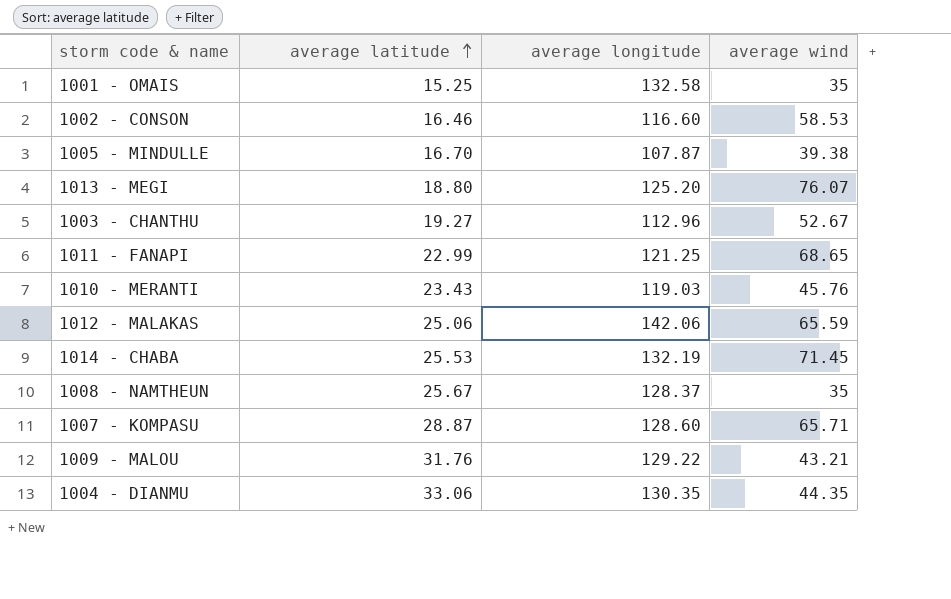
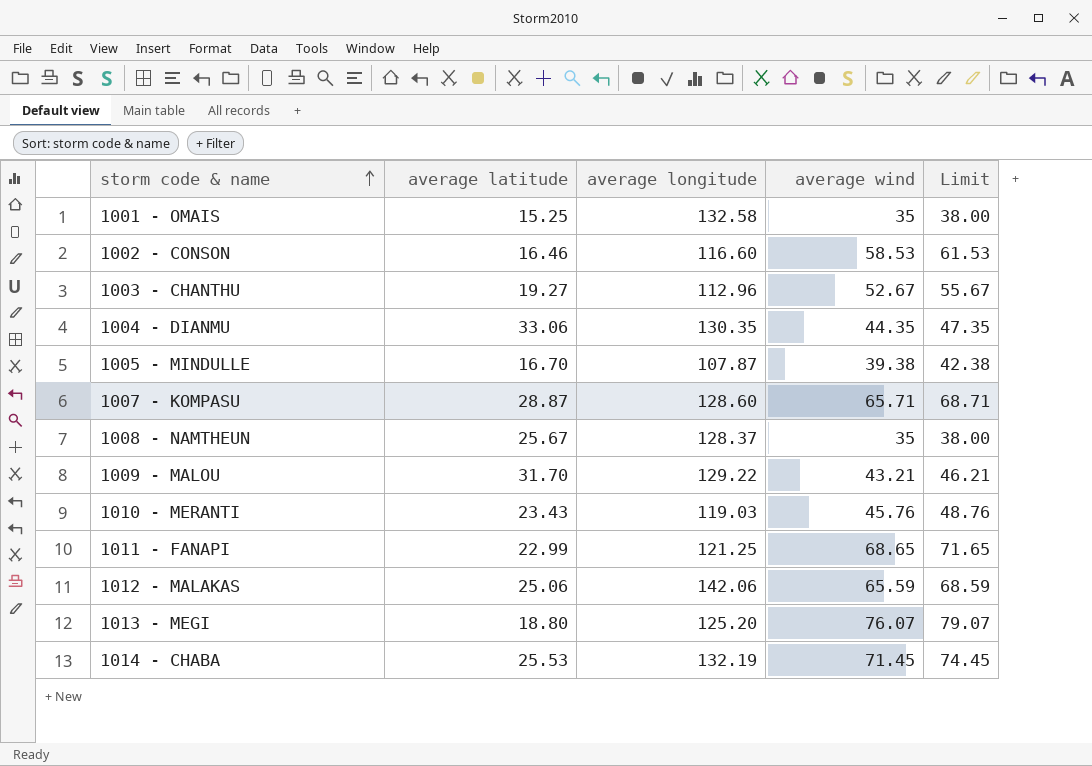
row order: average latitude ascending -> storm code & name ascending
column Limit | formula: none -> [average wind] + 3
1009 - MALOU | average latitude: 31.76 -> 31.70

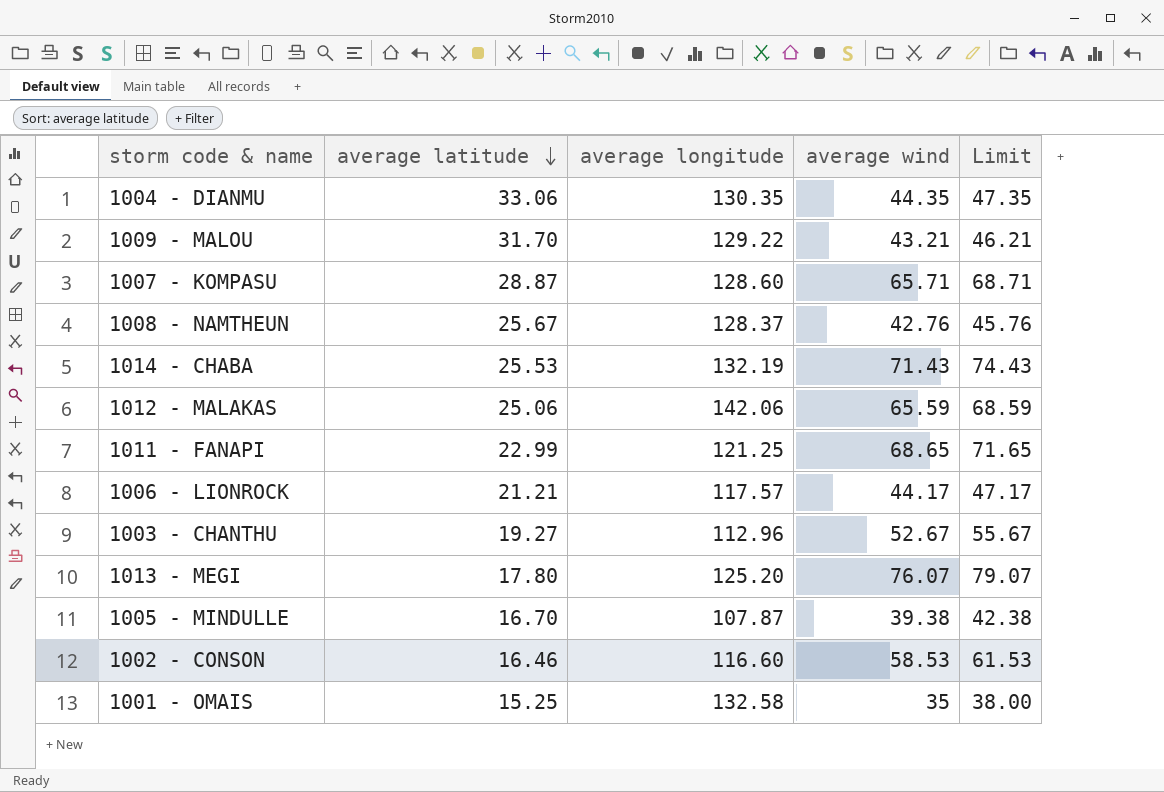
row order: storm code & name ascending -> average latitude descending
row 1010 - MERANTI: 23.43 | 119.03 | 45.76 | 48.76 -> none
1008 - NAMTHEUN | average wind: 35 -> 42.76
1008 - NAMTHEUN | Limit: 38.00 -> 45.76
1014 - CHABA | average wind: 71.45 -> 71.43
1014 - CHABA | Limit: 74.45 -> 74.43
row 1006 - LIONROCK: none -> 21.21 | 117.57 | 44.17 | 47.17
1013 - MEGI | average latitude: 18.80 -> 17.80

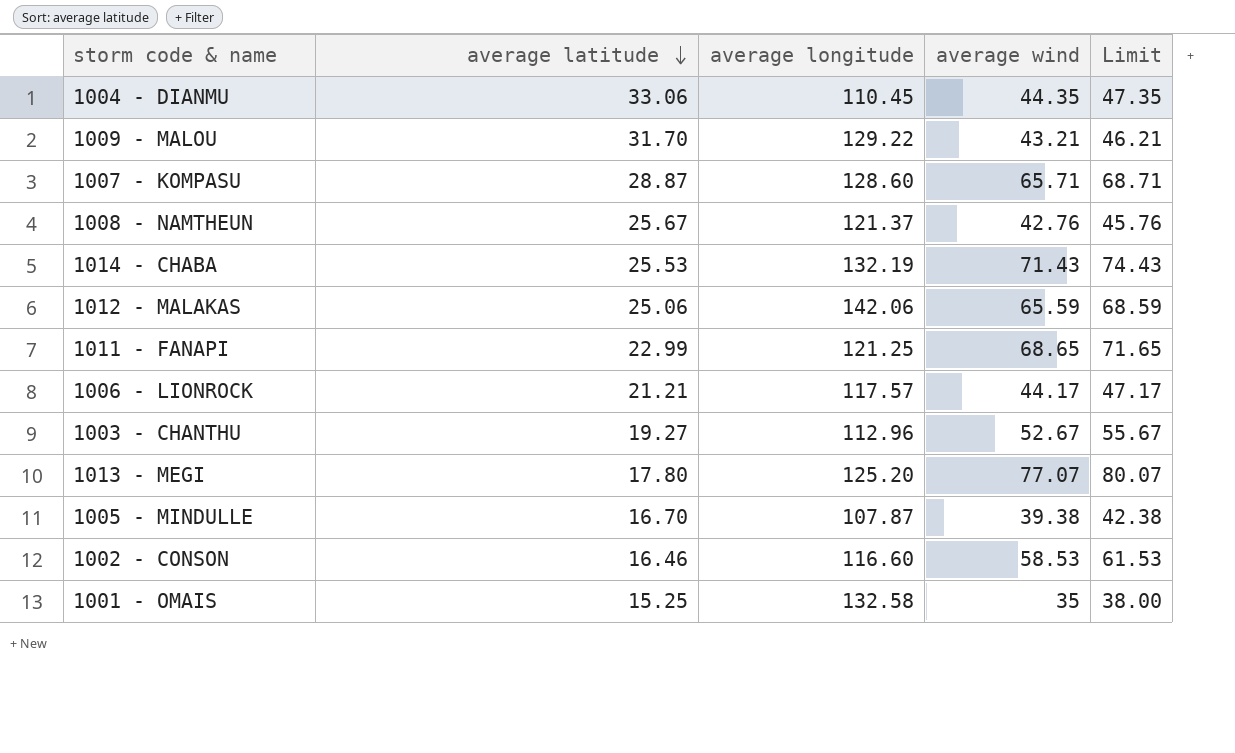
1004 - DIANMU | average longitude: 130.35 -> 110.45
1008 - NAMTHEUN | average longitude: 128.37 -> 121.37
1013 - MEGI | average wind: 76.07 -> 77.07
1013 - MEGI | Limit: 79.07 -> 80.07

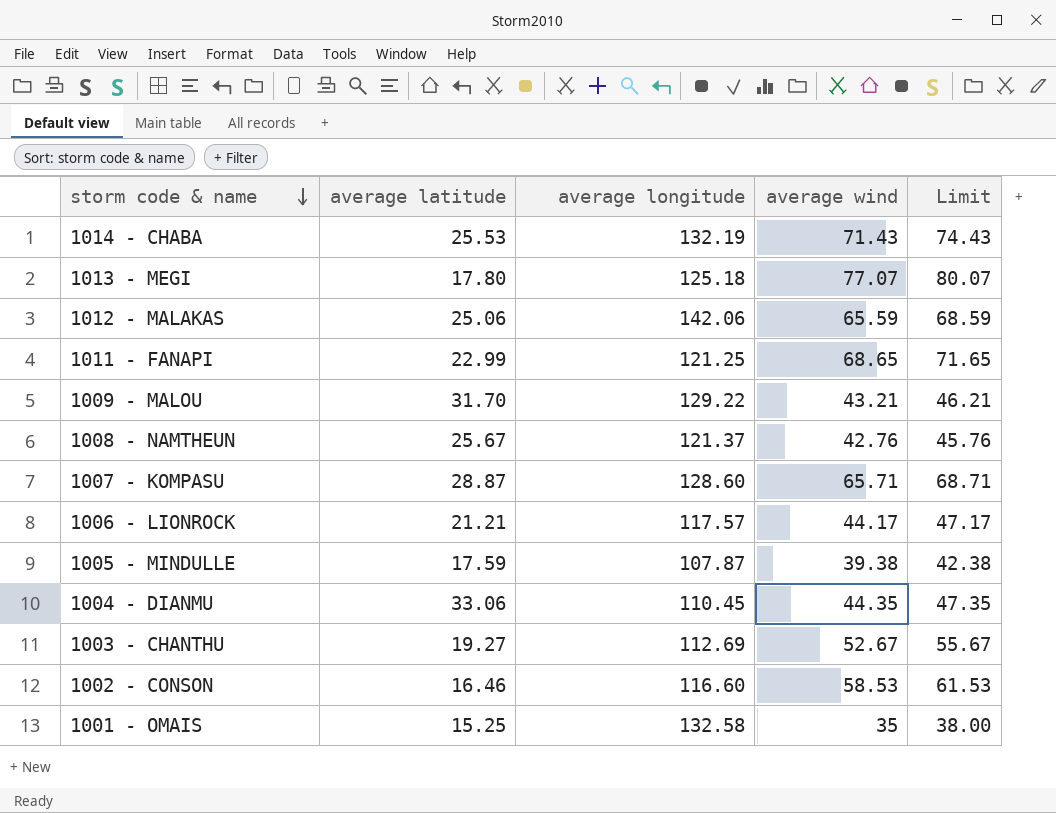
row order: average latitude descending -> storm code & name descending
1013 - MEGI | average longitude: 125.20 -> 125.18
1005 - MINDULLE | average latitude: 16.70 -> 17.59
1003 - CHANTHU | average longitude: 112.96 -> 112.69

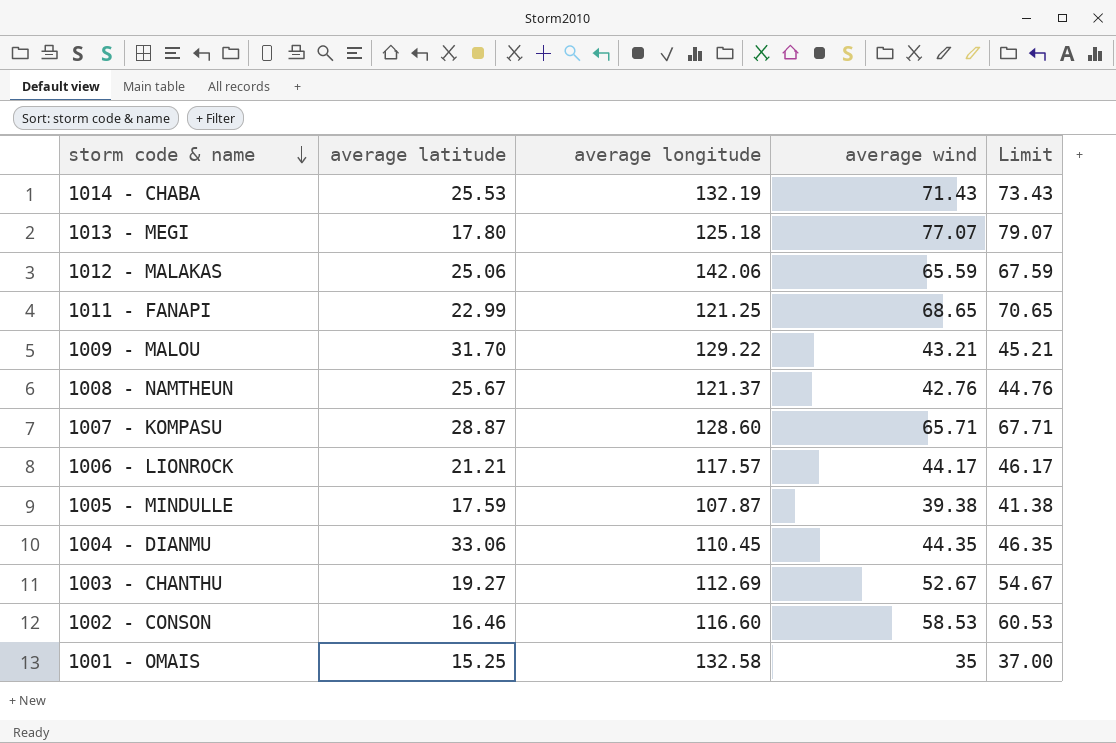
column Limit | formula: [average wind] + 3 -> [average wind] + 2

